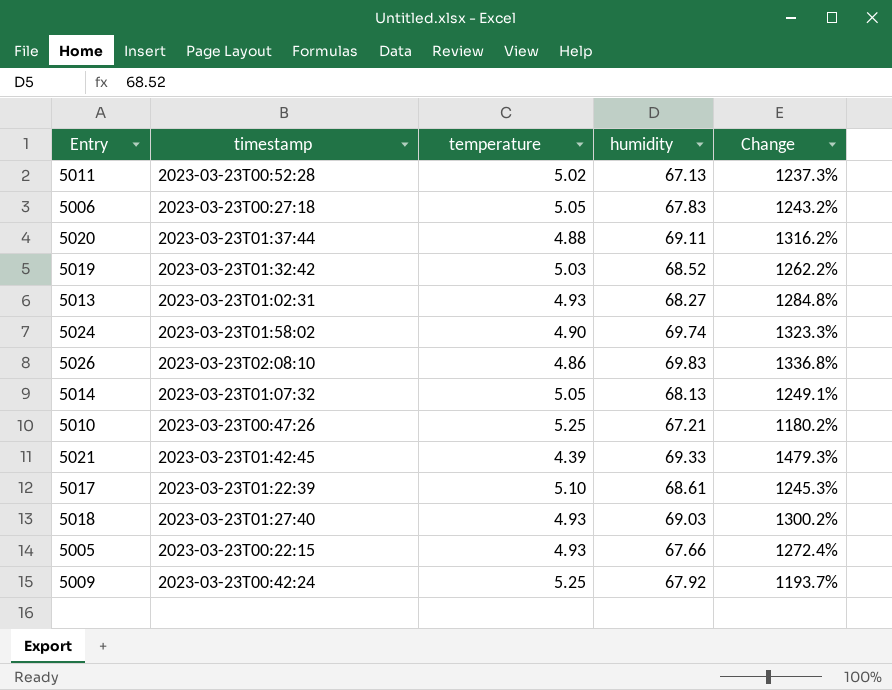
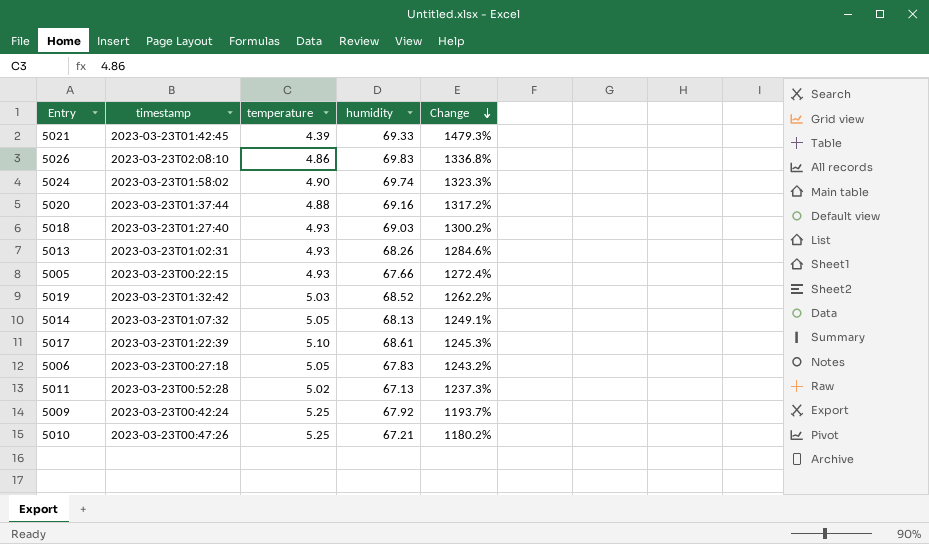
row order: none -> Change descending
5020 | humidity: 69.11 -> 69.16
5020 | Change: 1316.2% -> 1317.2%
5013 | humidity: 68.27 -> 68.26
5013 | Change: 1284.8% -> 1284.6%

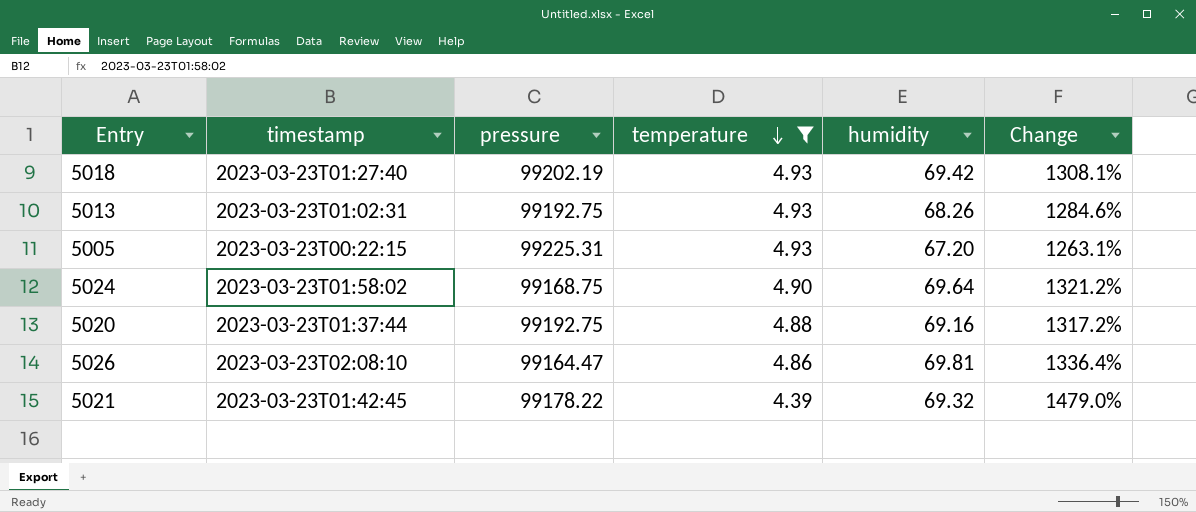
filter: none -> temperature <= 4.93
row order: Change descending -> temperature descending
column pressure | position: none -> 3
5018 | humidity: 69.03 -> 69.42
5018 | Change: 1300.2% -> 1308.1%
5005 | humidity: 67.66 -> 67.20
5005 | Change: 1272.4% -> 1263.1%
5024 | humidity: 69.74 -> 69.64
5024 | Change: 1323.3% -> 1321.2%
5026 | humidity: 69.83 -> 69.81
5026 | Change: 1336.8% -> 1336.4%
5021 | humidity: 69.33 -> 69.32
5021 | Change: 1479.3% -> 1479.0%

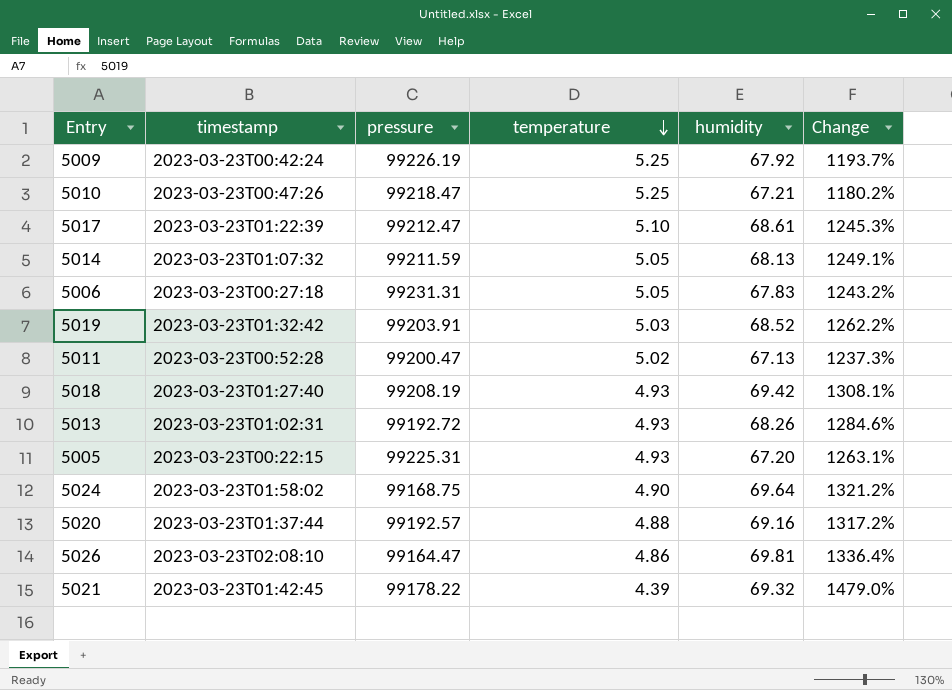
filter: temperature <= 4.93 -> none
5018 | pressure: 99202.19 -> 99208.19
5013 | pressure: 99192.75 -> 99192.72
5020 | pressure: 99192.75 -> 99192.57

